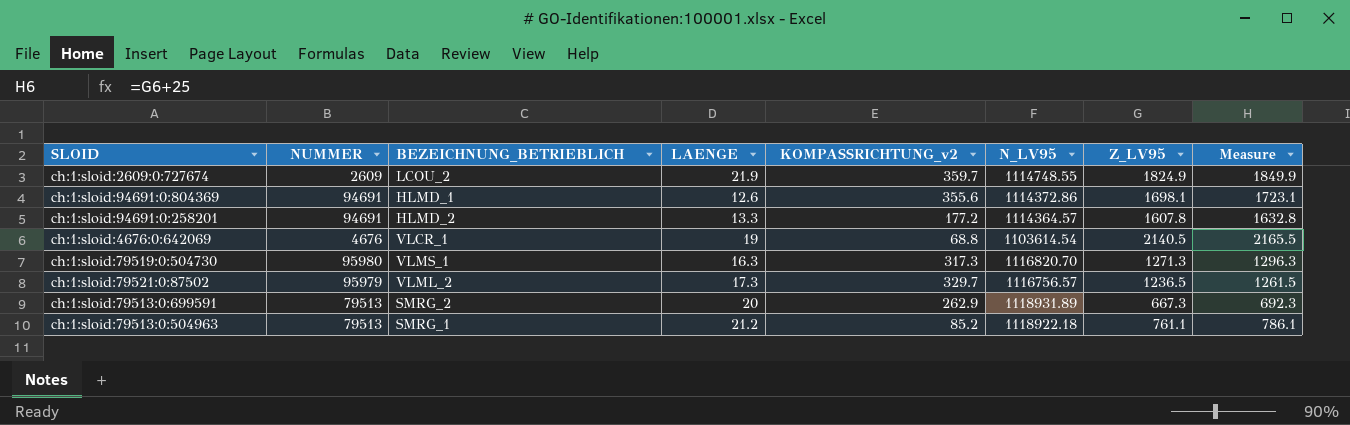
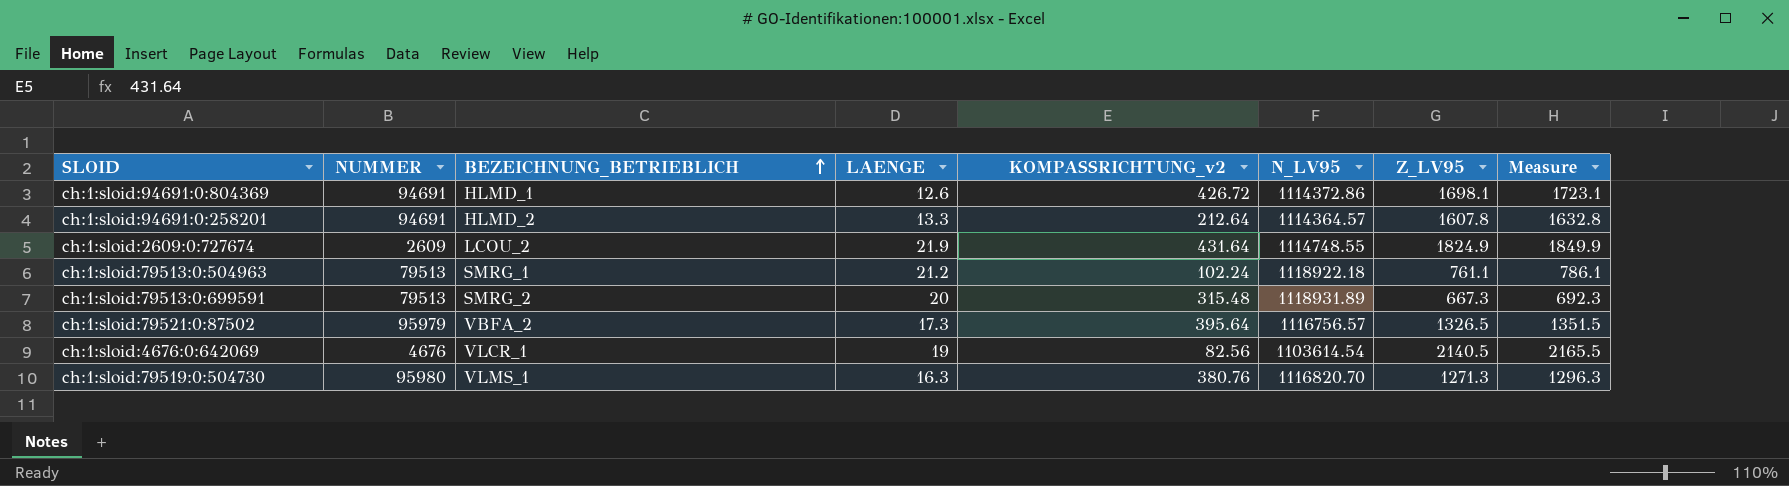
row order: none -> BEZEICHNUNG_BETRIEBLICH ascending
ch:1:sloid:94691:0:804369 | KOMPASSRICHTUNG_v2: 355.6 -> 426.72
ch:1:sloid:94691:0:258201 | KOMPASSRICHTUNG_v2: 177.2 -> 212.64
ch:1:sloid:2609:0:727674 | KOMPASSRICHTUNG_v2: 359.7 -> 431.64
ch:1:sloid:79513:0:504963 | KOMPASSRICHTUNG_v2: 85.2 -> 102.24
ch:1:sloid:79513:0:699591 | KOMPASSRICHTUNG_v2: 262.9 -> 315.48
ch:1:sloid:79521:0:87502 | BEZEICHNUNG_BETRIEBLICH: VLML_2 -> VBFA_2
ch:1:sloid:79521:0:87502 | KOMPASSRICHTUNG_v2: 329.7 -> 395.64
ch:1:sloid:79521:0:87502 | Z_LV95: 1236.5 -> 1326.5
ch:1:sloid:79521:0:87502 | Measure: 1261.5 -> 1351.5
ch:1:sloid:4676:0:642069 | KOMPASSRICHTUNG_v2: 68.8 -> 82.56
ch:1:sloid:79519:0:504730 | KOMPASSRICHTUNG_v2: 317.3 -> 380.76

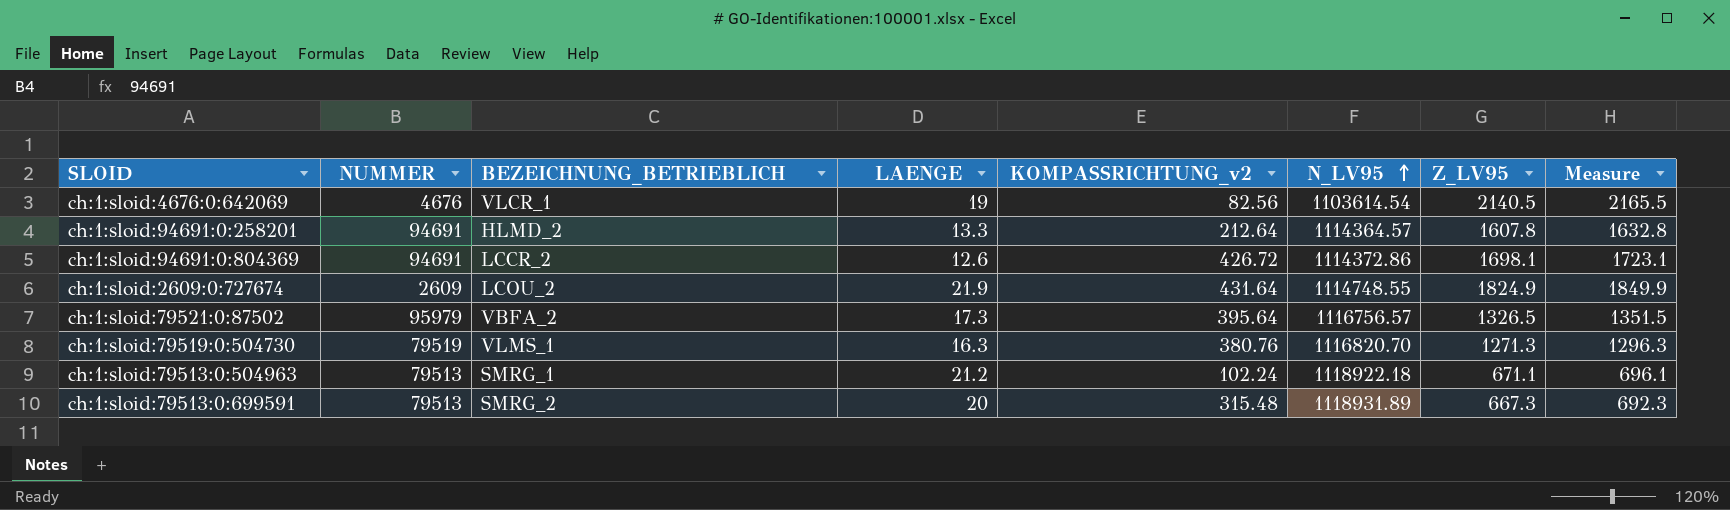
row order: BEZEICHNUNG_BETRIEBLICH ascending -> N_LV95 ascending
ch:1:sloid:94691:0:804369 | BEZEICHNUNG_BETRIEBLICH: HLMD_1 -> LCCR_2
ch:1:sloid:79519:0:504730 | NUMMER: 95980 -> 79519
ch:1:sloid:79513:0:504963 | Z_LV95: 761.1 -> 671.1
ch:1:sloid:79513:0:504963 | Measure: 786.1 -> 696.1

